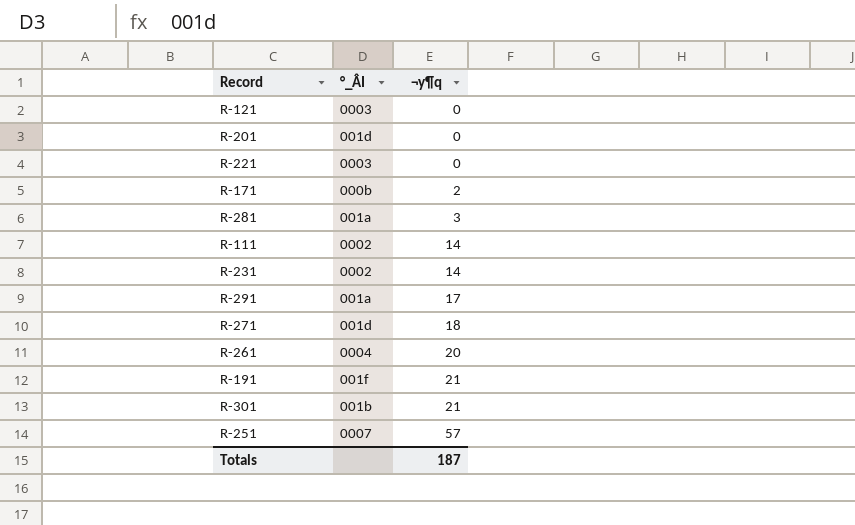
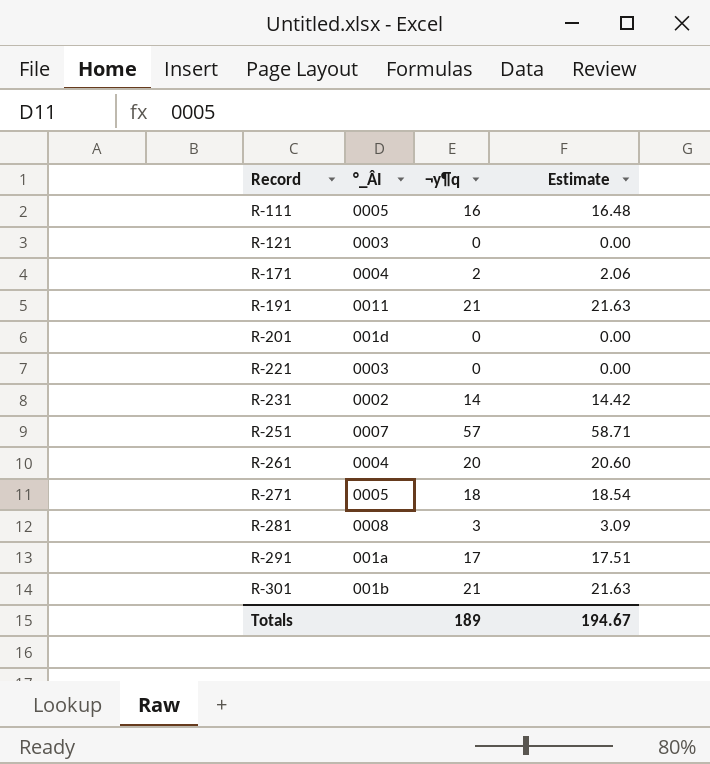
row order: ¬y¶q ascending -> Record ascending
column Estimate | formula: none -> [¬y¶q] * 1.03
R-111 | °_ÂI: 0002 -> 0005
R-111 | ¬y¶q: 14 -> 16
R-171 | °_ÂI: 000b -> 0004
R-191 | °_ÂI: 001f -> 0011
R-271 | °_ÂI: 001d -> 0005
R-281 | °_ÂI: 001a -> 0008
Totals | ¬y¶q: 187 -> 189

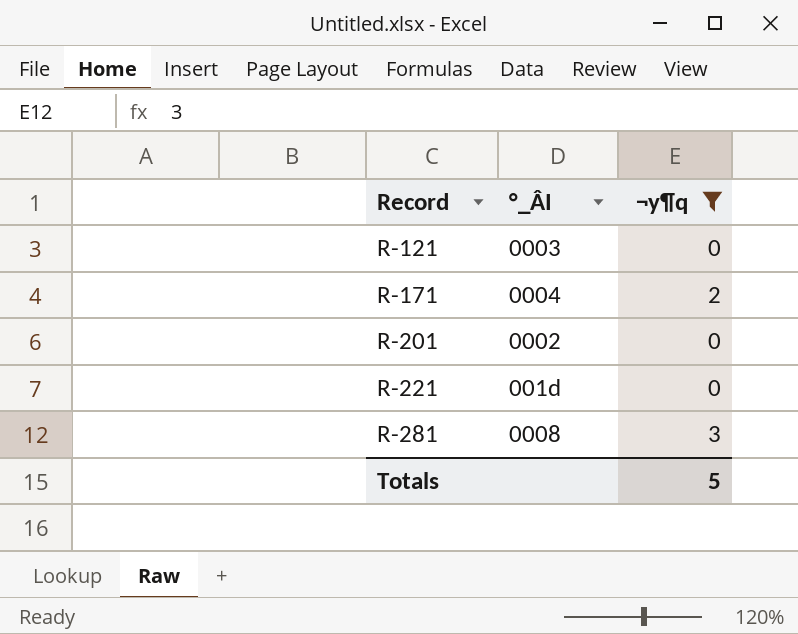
filter: none -> ¬y¶q <= 3
column Estimate | formula: [¬y¶q] * 1.03 -> none
R-201 | °_ÂI: 001d -> 0002
R-221 | °_ÂI: 0003 -> 001d
Totals | ¬y¶q: 189 -> 5

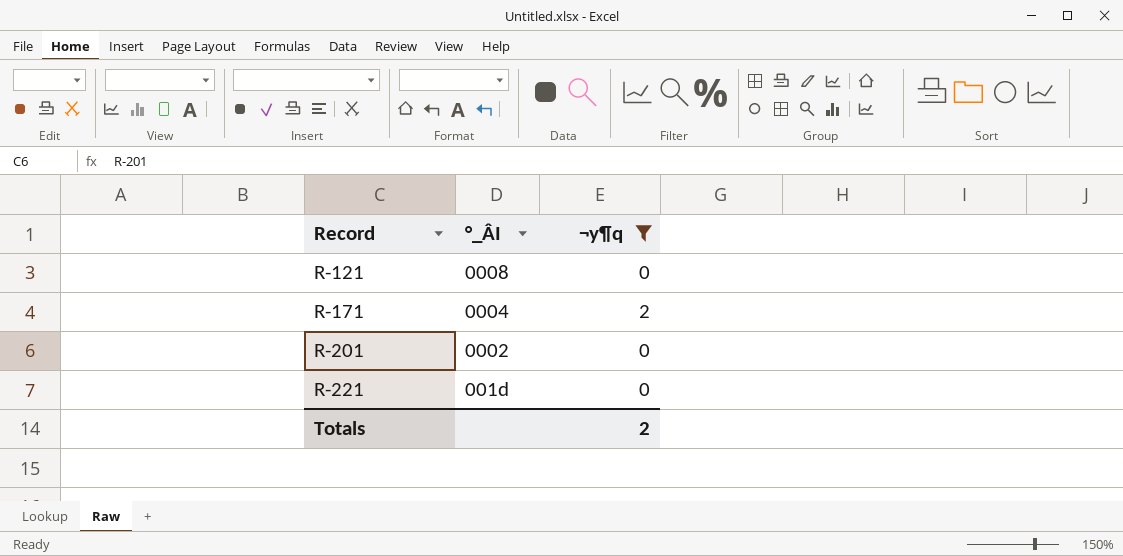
row R-281: 0008 | 3 -> none
R-121 | °_ÂI: 0003 -> 0008
Totals | ¬y¶q: 5 -> 2

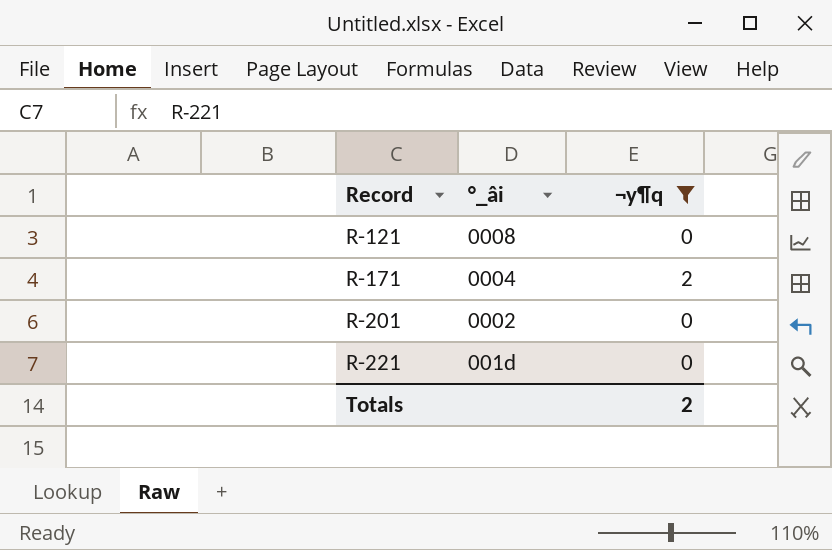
column name: °_ÂI -> °_âi

